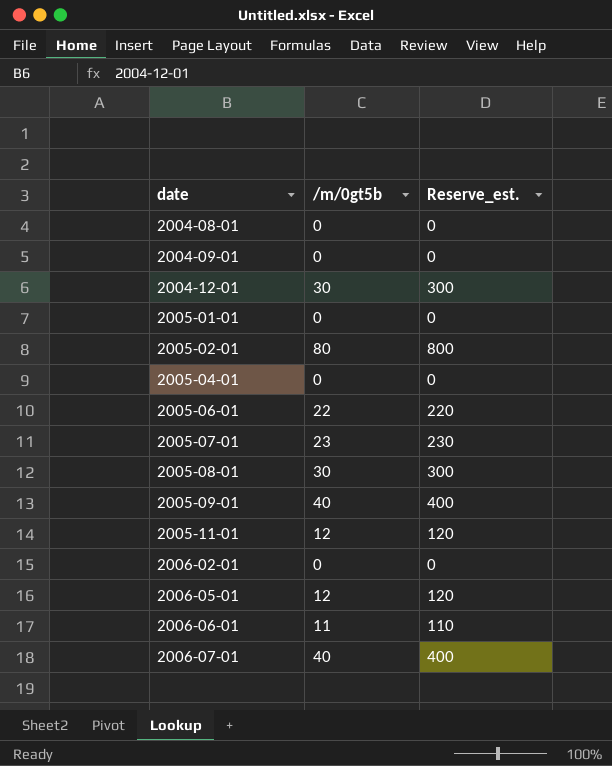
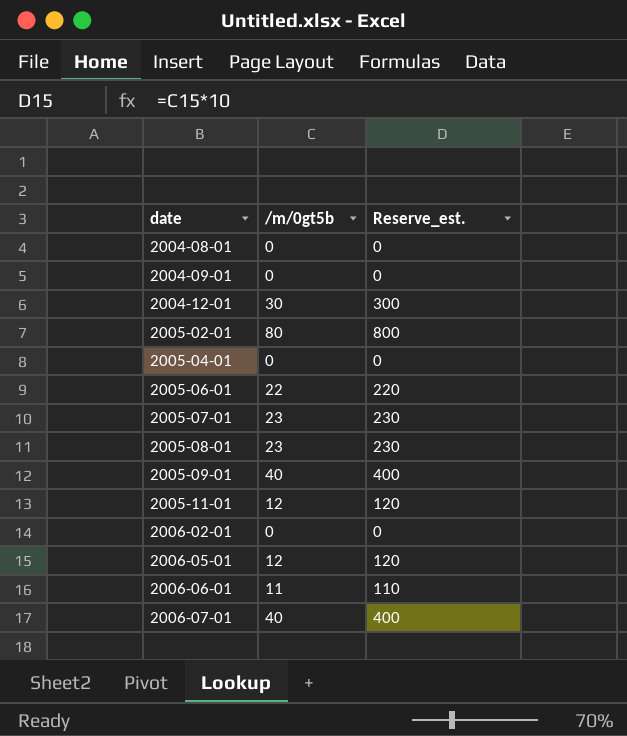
row 2005-01-01: 0 | 0 -> none
2005-08-01 | /m/0gt5b: 30 -> 23
2005-08-01 | Reserve_est.: 300 -> 230

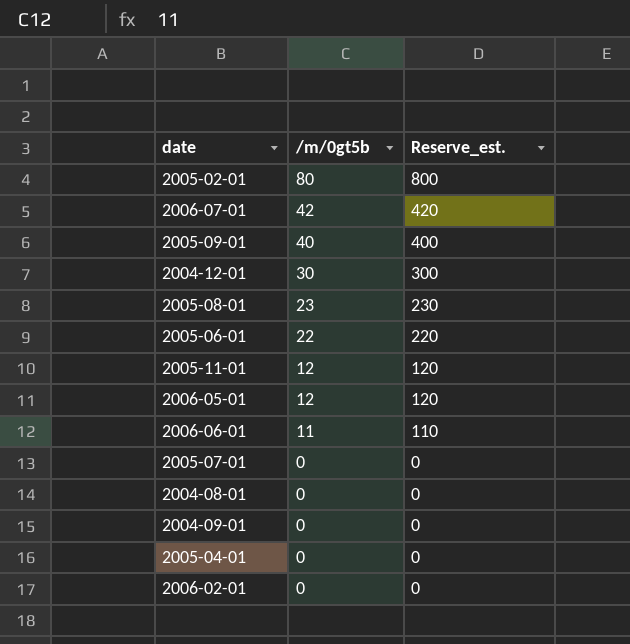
row order: date ascending -> /m/0gt5b descending
2006-07-01 | /m/0gt5b: 40 -> 42
2006-07-01 | Reserve_est.: 400 -> 420
2005-07-01 | /m/0gt5b: 23 -> 0
2005-07-01 | Reserve_est.: 230 -> 0

